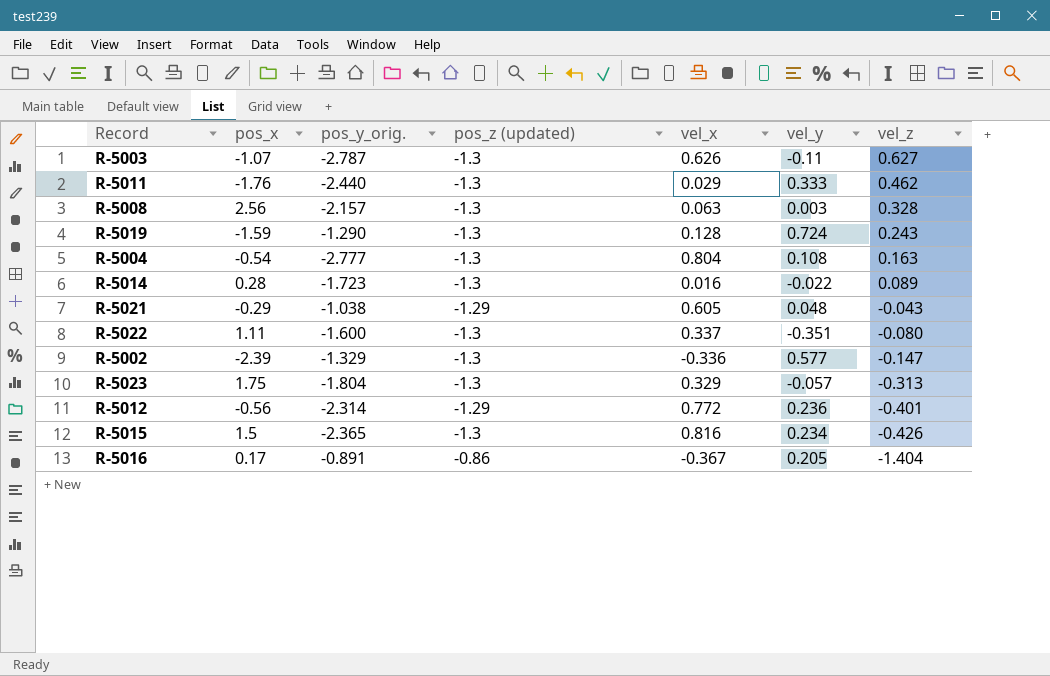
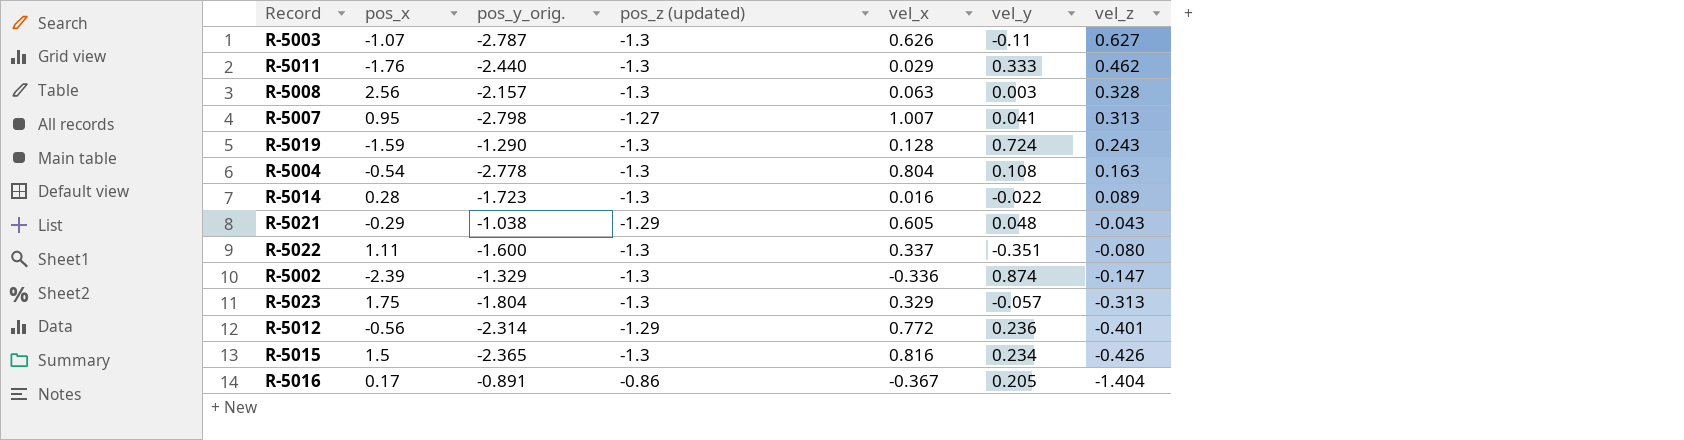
row R-5007: none -> 0.95 | -2.798 | -1.27 | 1.007 | 0.041 | 0.313
R-5004 | pos_y_orig.: -2.777 -> -2.778
R-5002 | vel_y: 0.577 -> 0.874

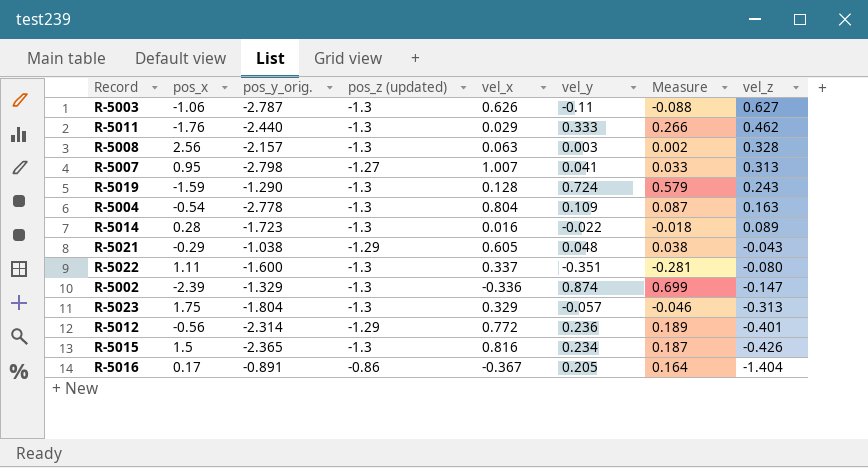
column Measure | formula: none -> [vel_y] * 0.8
R-5003 | pos_x: -1.07 -> -1.06
R-5004 | vel_y: 0.108 -> 0.109

